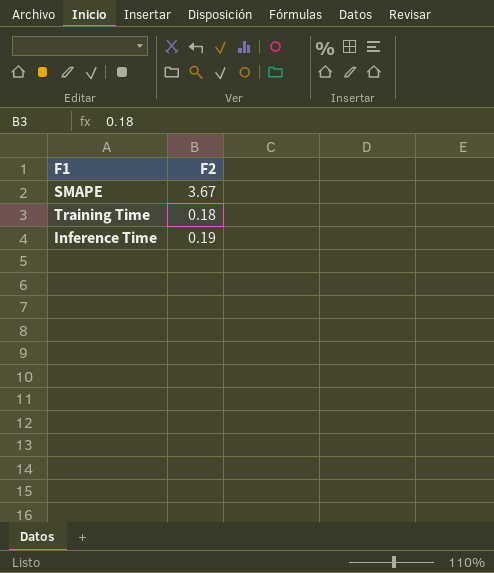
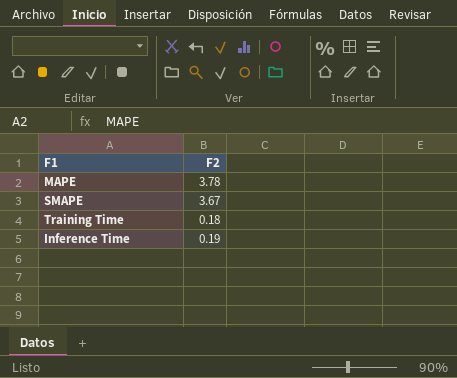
row MAPE: none -> 3.78

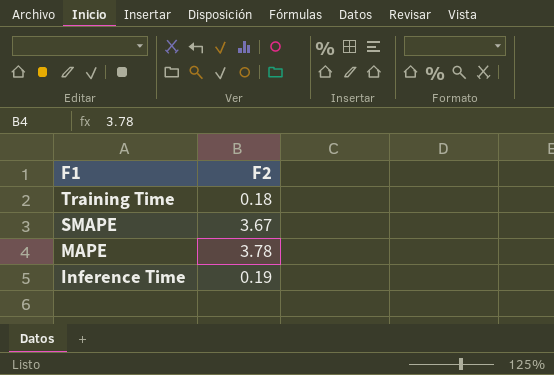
row order: none -> F1 descending

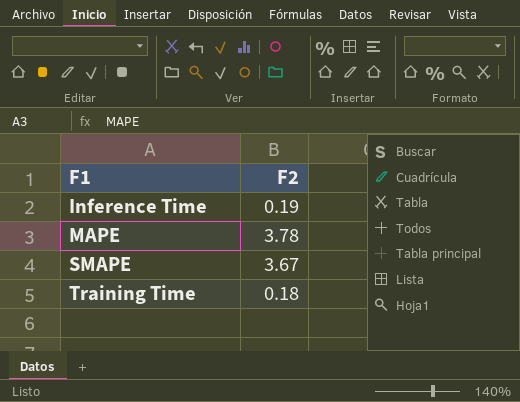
row order: F1 descending -> F1 ascending

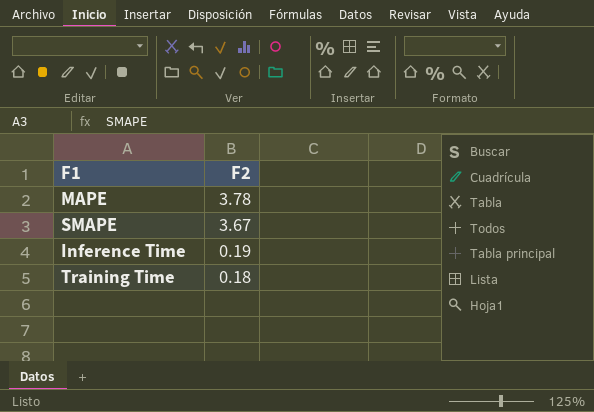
row order: F1 ascending -> F2 descending

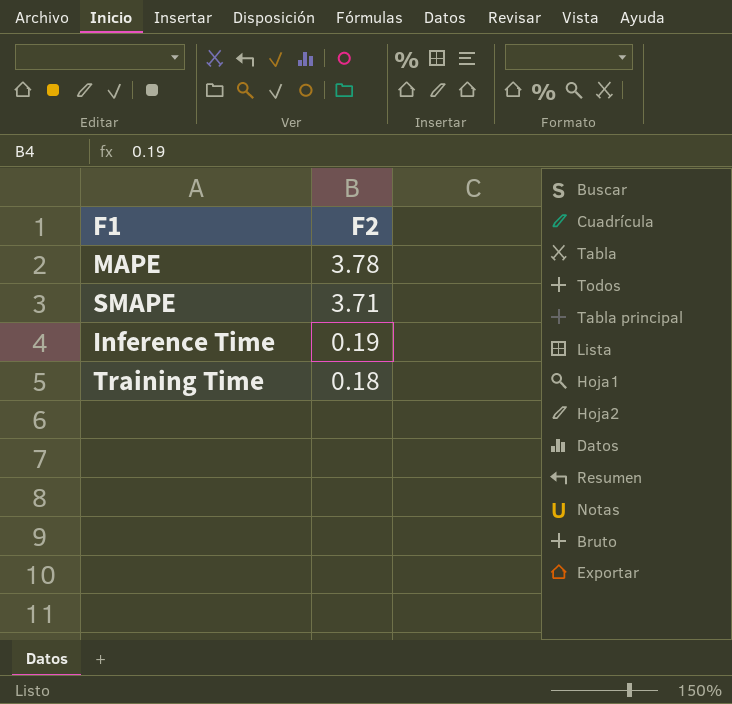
SMAPE | F2: 3.67 -> 3.71

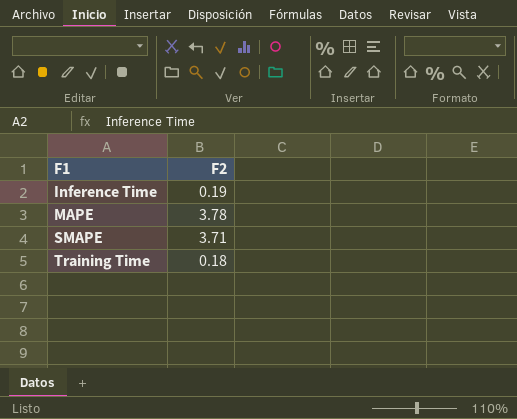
row order: F2 descending -> F1 ascending

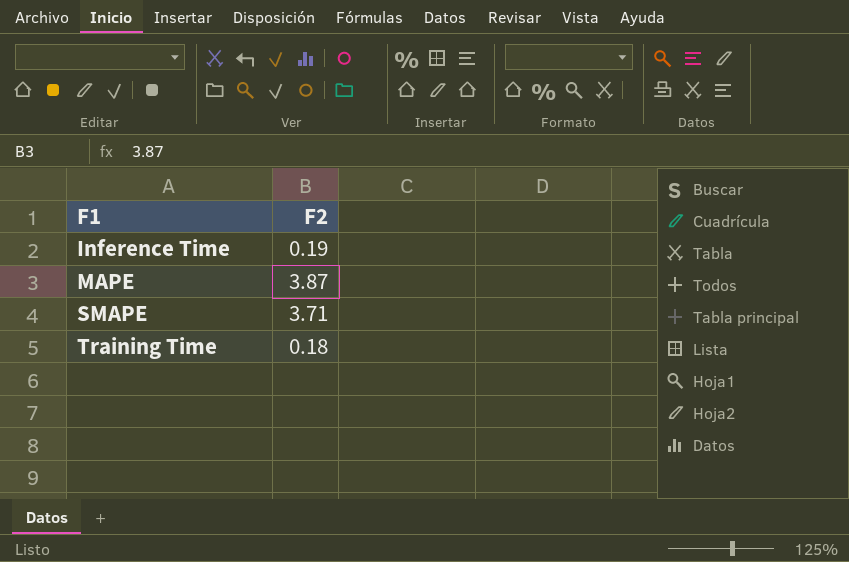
MAPE | F2: 3.78 -> 3.87

